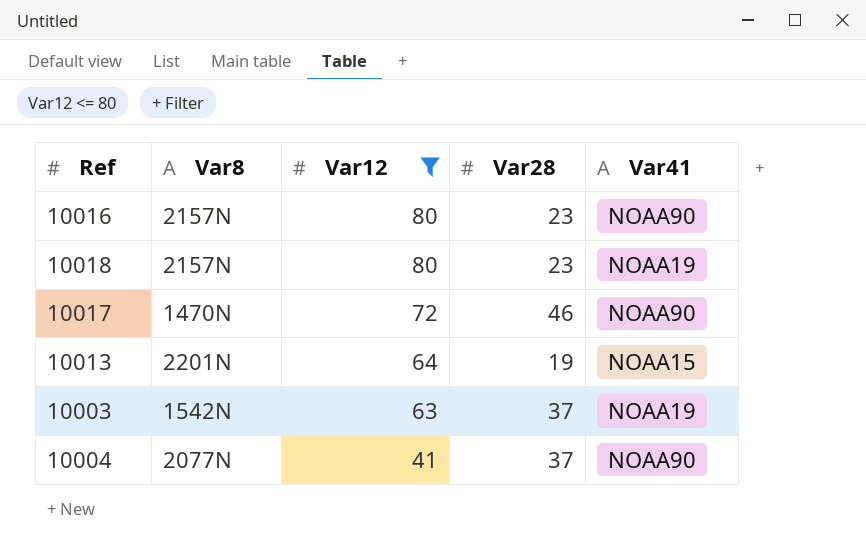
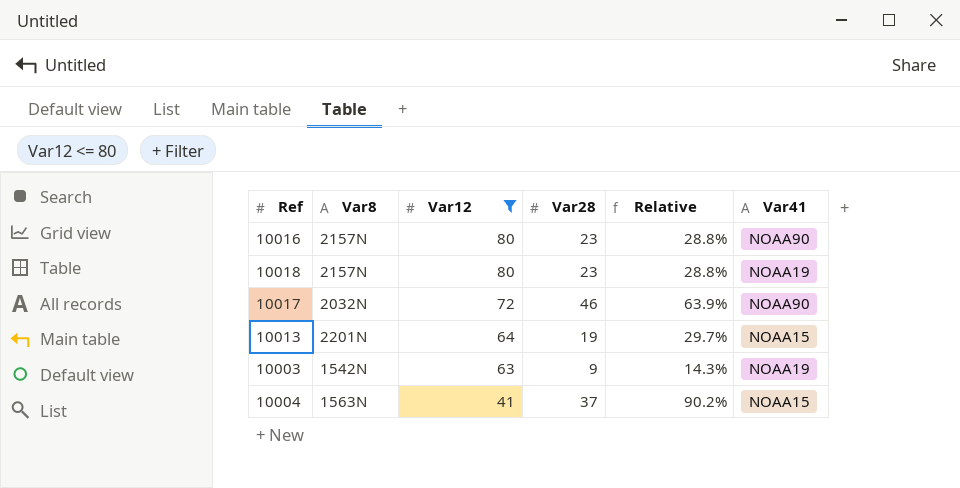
column Relative | formula: none -> [Var28] / [Var12]
10017 | Var8: 1470N -> 2032N
10003 | Var28: 37 -> 9
10004 | Var8: 2077N -> 1563N
10004 | Var41: NOAA90 -> NOAA15

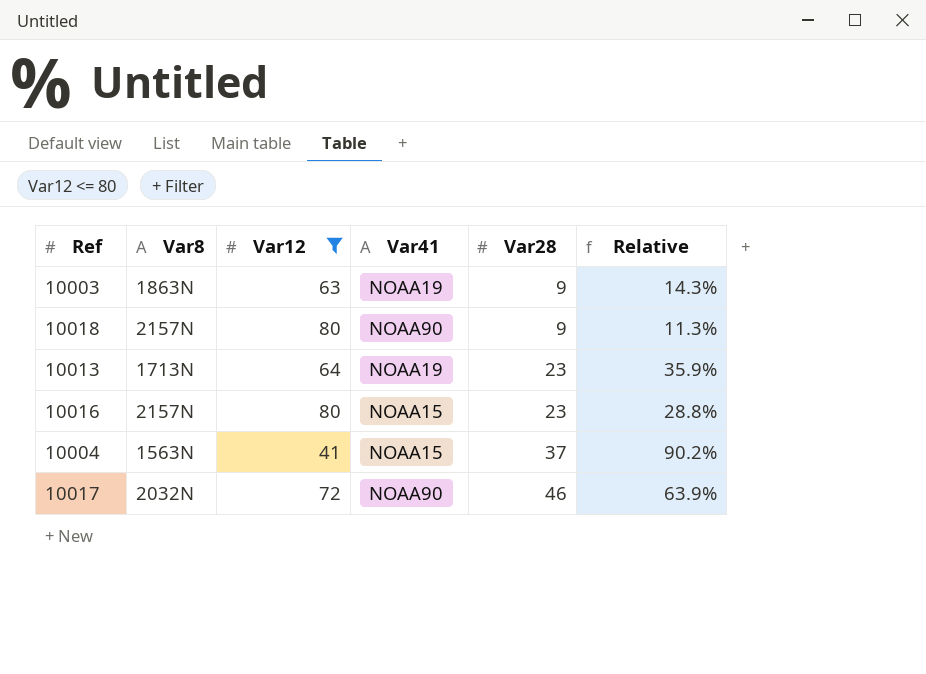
row order: Var12 descending -> Var28 ascending
column Var41 | position: 6 -> 4
10003 | Var8: 1542N -> 1863N
10018 | Var41: NOAA19 -> NOAA90
10018 | Var28: 23 -> 9
10018 | Relative: 28.8% -> 11.3%
10013 | Var8: 2201N -> 1713N
10013 | Var41: NOAA15 -> NOAA19
10013 | Var28: 19 -> 23
10013 | Relative: 29.7% -> 35.9%
10016 | Var41: NOAA90 -> NOAA15

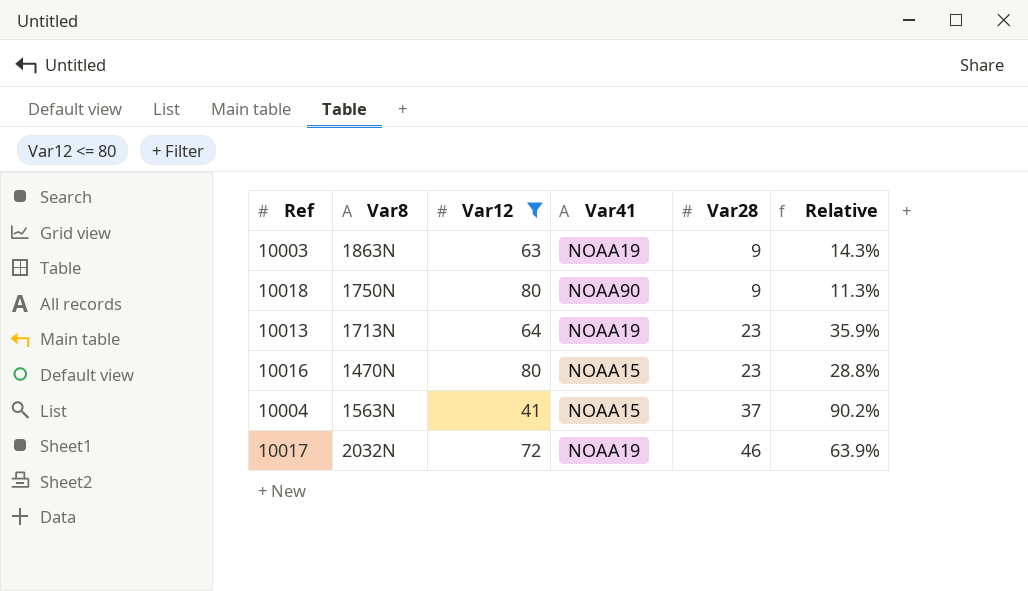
10018 | Var8: 2157N -> 1750N
10016 | Var8: 2157N -> 1470N
10017 | Var41: NOAA90 -> NOAA19

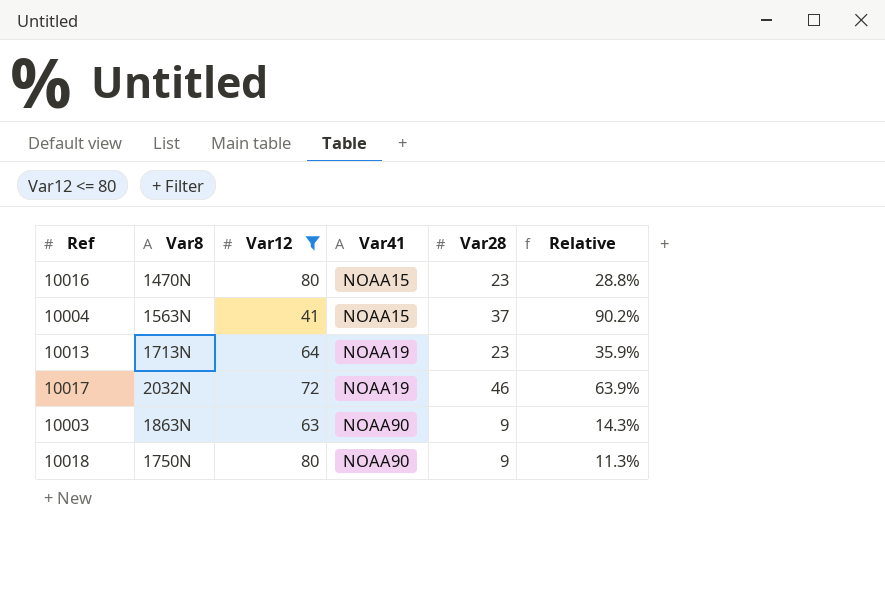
row order: Var28 ascending -> Var41 ascending
10003 | Var41: NOAA19 -> NOAA90

